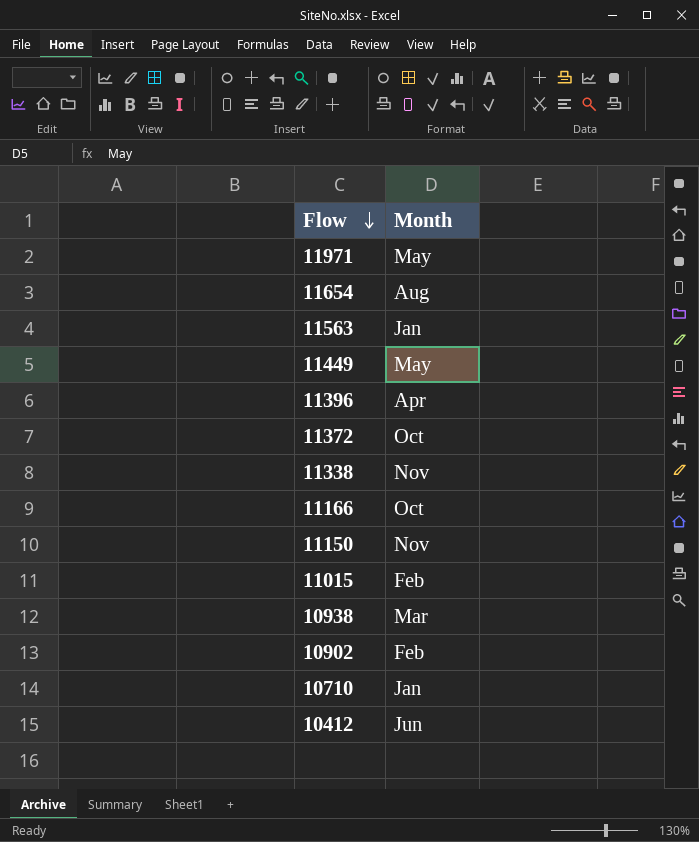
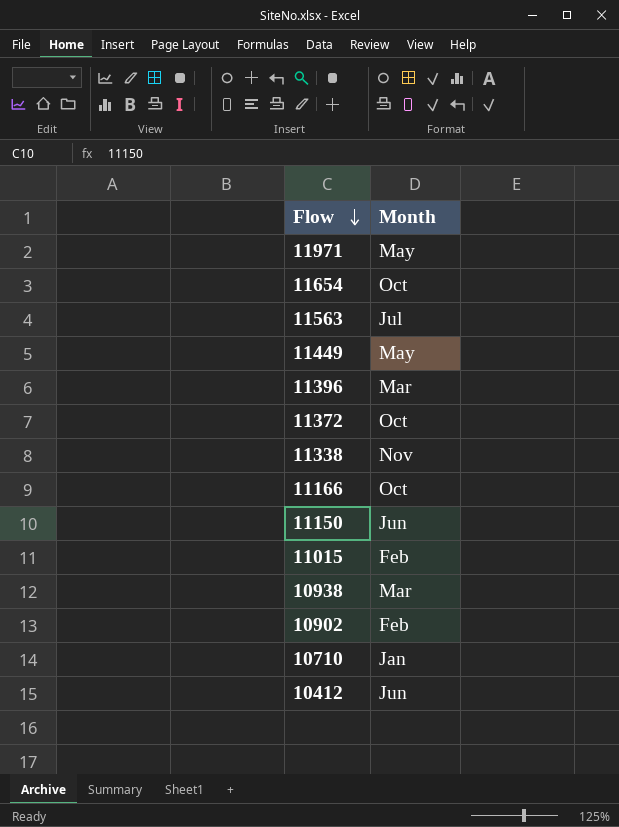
11654 | Month: Aug -> Oct
11563 | Month: Jan -> Jul
11396 | Month: Apr -> Mar
11150 | Month: Nov -> Jun

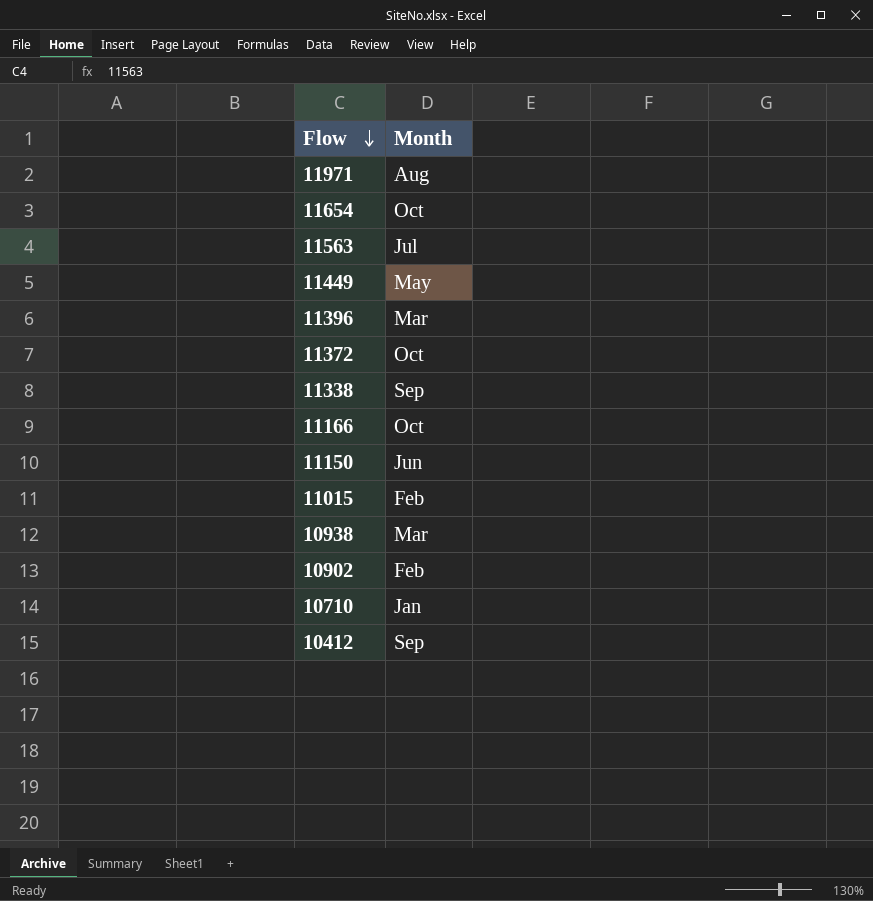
11971 | Month: May -> Aug
11338 | Month: Nov -> Sep
10412 | Month: Jun -> Sep

